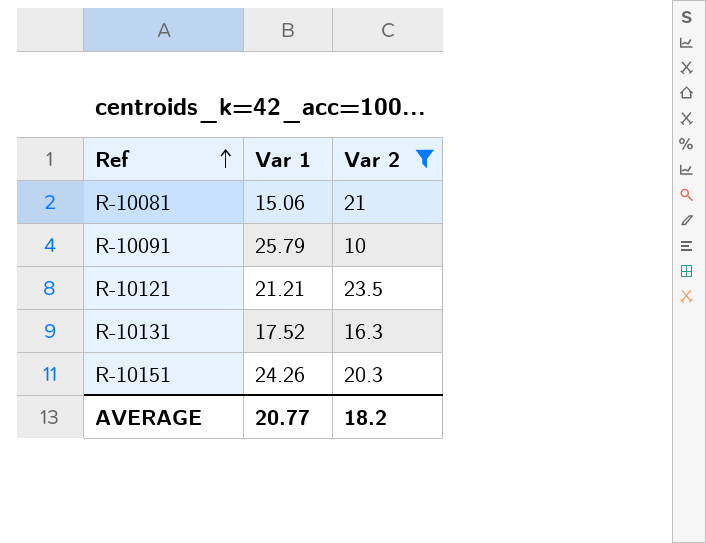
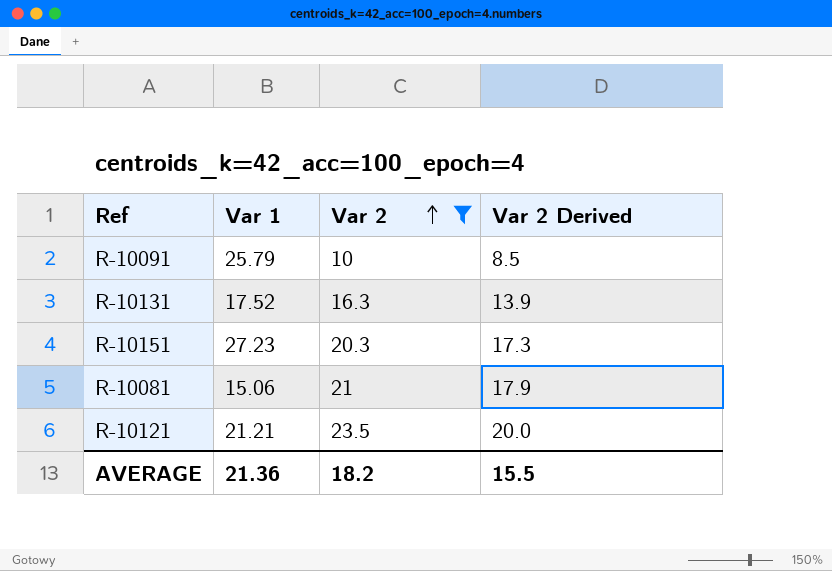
row order: Ref ascending -> Var 2 ascending
column Var 2 Derived | formula: none -> [Var 2] * 0.85
R-10151 | Var 1: 24.26 -> 27.23
AVERAGE | Var 1: 20.77 -> 21.36

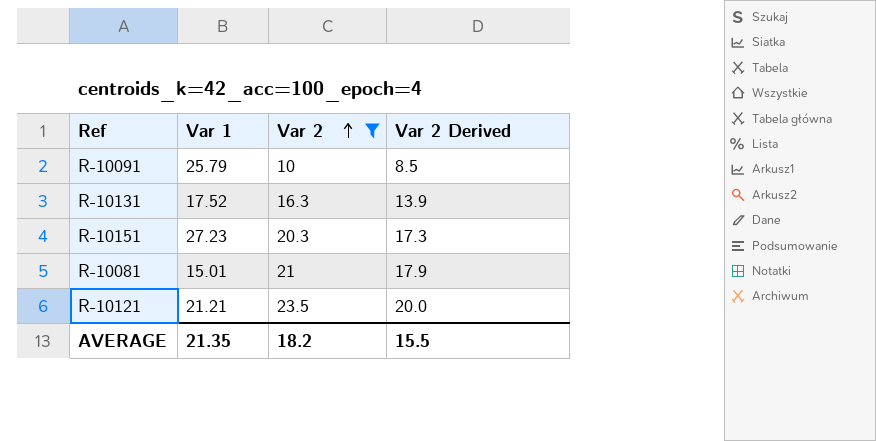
R-10081 | Var 1: 15.06 -> 15.01
AVERAGE | Var 1: 21.36 -> 21.35

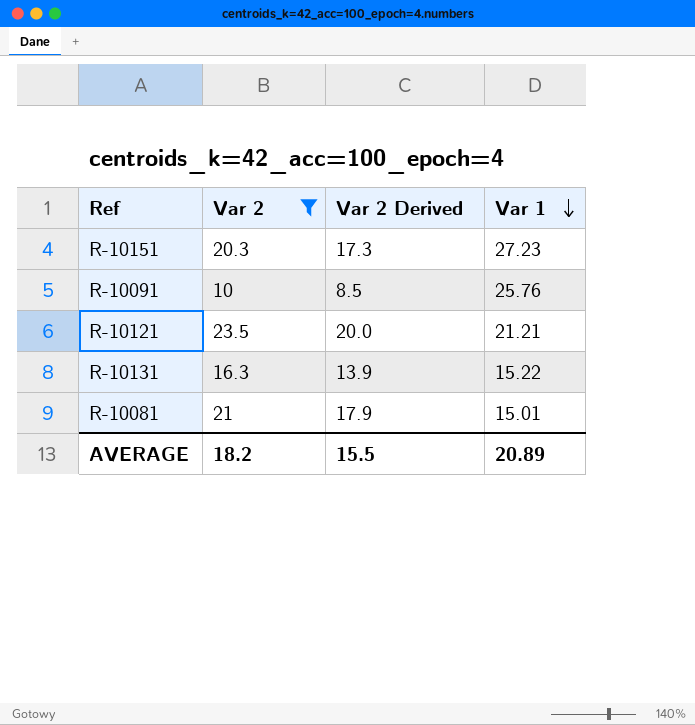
row order: Var 2 ascending -> Var 1 descending
column Var 1 | position: 2 -> 4
R-10091 | Var 1: 25.79 -> 25.76
R-10131 | Var 1: 17.52 -> 15.22
AVERAGE | Var 1: 21.35 -> 20.89

